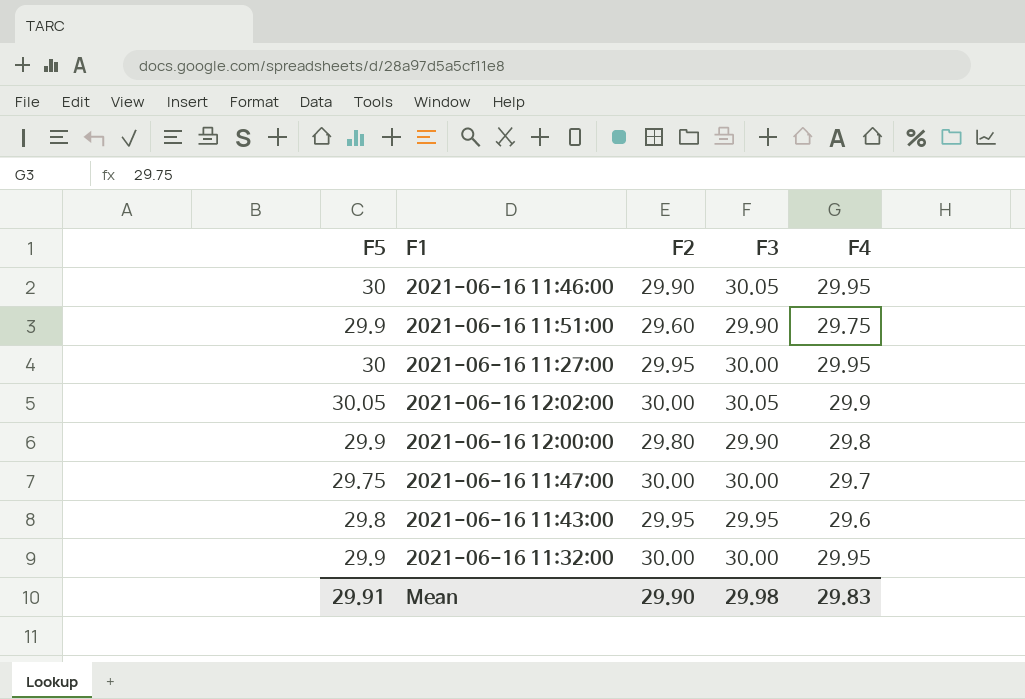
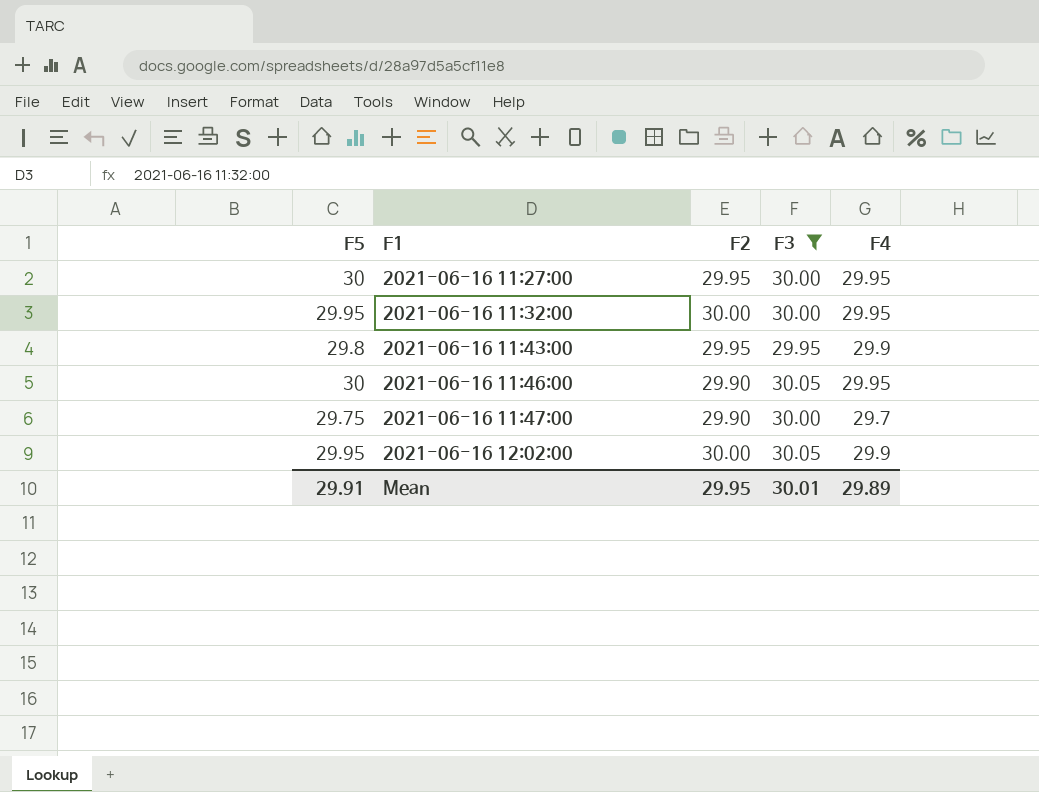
filter: none -> F3 != 29.90
row order: none -> F1 ascending
2021-06-16 11:32:00 | F5: 29.9 -> 29.95
2021-06-16 11:43:00 | F4: 29.6 -> 29.9
2021-06-16 11:47:00 | F2: 30.00 -> 29.90
2021-06-16 12:02:00 | F5: 30.05 -> 29.95
Mean | F2: 29.90 -> 29.95
Mean | F3: 29.98 -> 30.01
Mean | F4: 29.83 -> 29.89

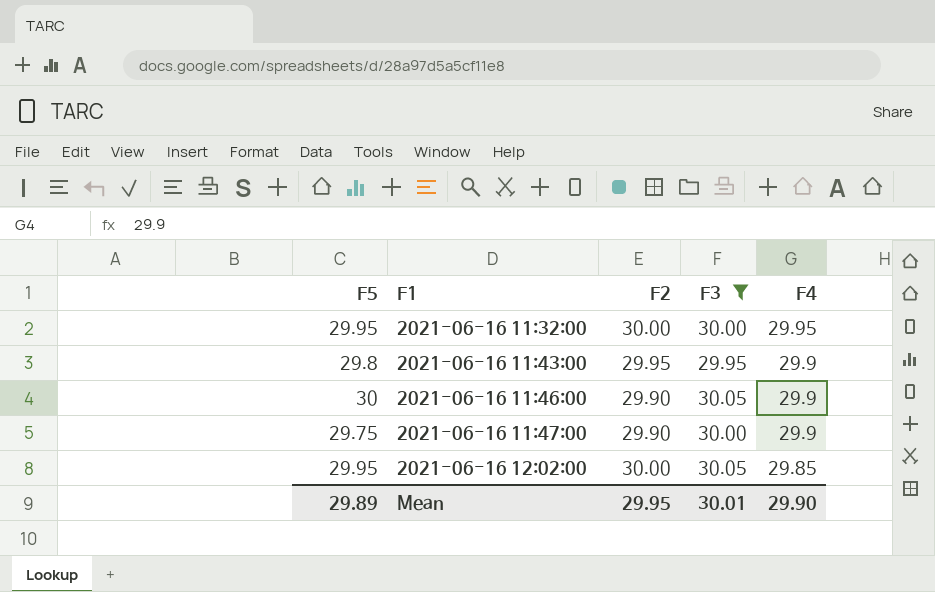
row 2021-06-16 11:27:00: 30 | 29.95 | 30.00 | 29.95 -> none
2021-06-16 11:46:00 | F4: 29.95 -> 29.9
2021-06-16 11:47:00 | F4: 29.7 -> 29.9
2021-06-16 12:02:00 | F4: 29.9 -> 29.85
Mean | F5: 29.91 -> 29.89
Mean | F4: 29.89 -> 29.90

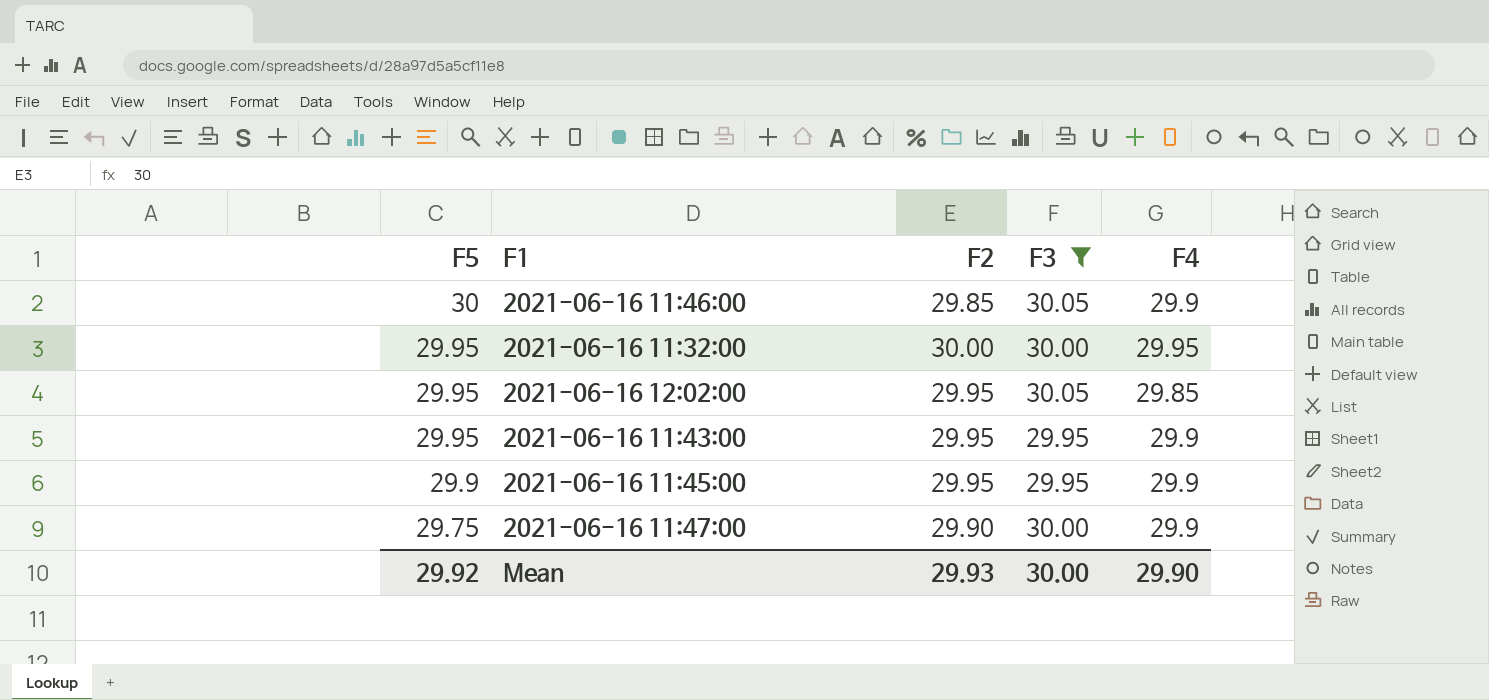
row order: F1 ascending -> F5 descending
2021-06-16 11:46:00 | F2: 29.90 -> 29.85
2021-06-16 12:02:00 | F2: 30.00 -> 29.95
2021-06-16 11:43:00 | F5: 29.8 -> 29.95
row 2021-06-16 11:45:00: none -> 29.9 | 29.95 | 29.95 | 29.9
Mean | F5: 29.89 -> 29.92
Mean | F2: 29.95 -> 29.93
Mean | F3: 30.01 -> 30.00

